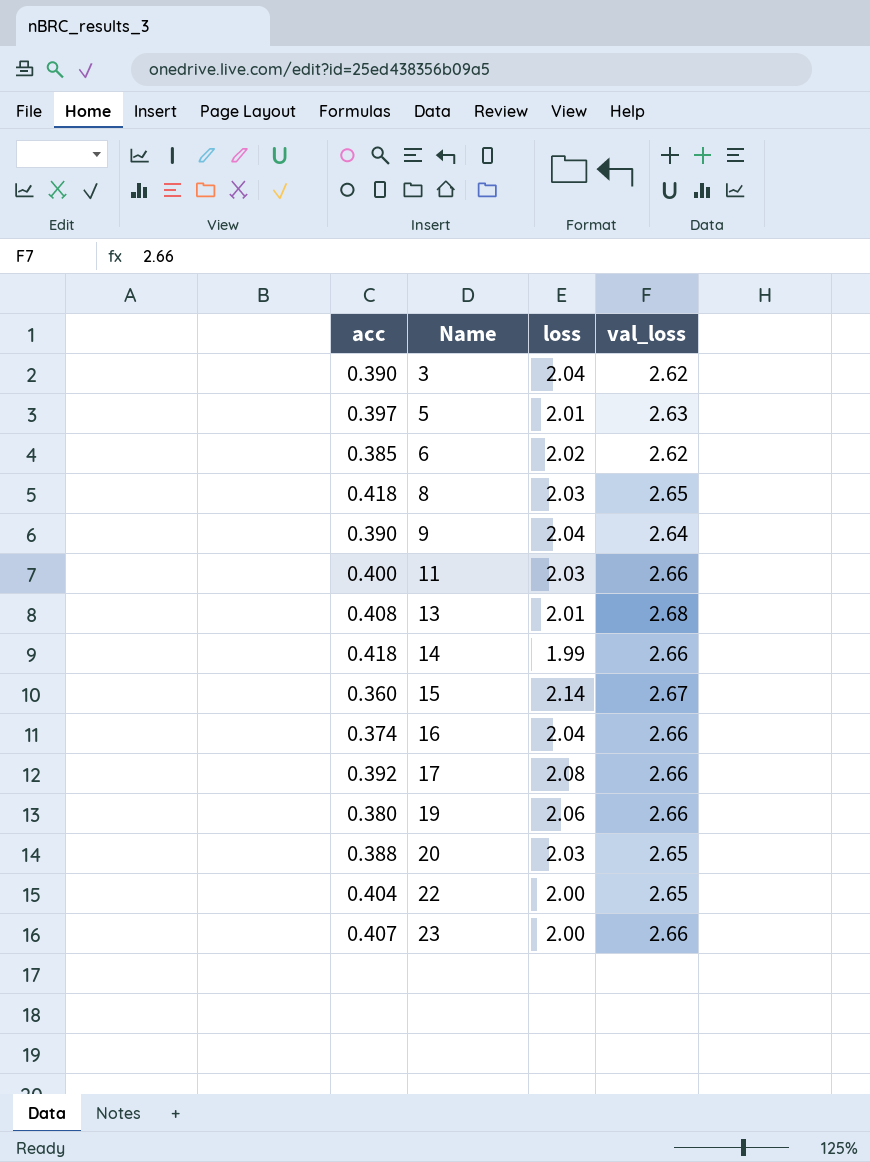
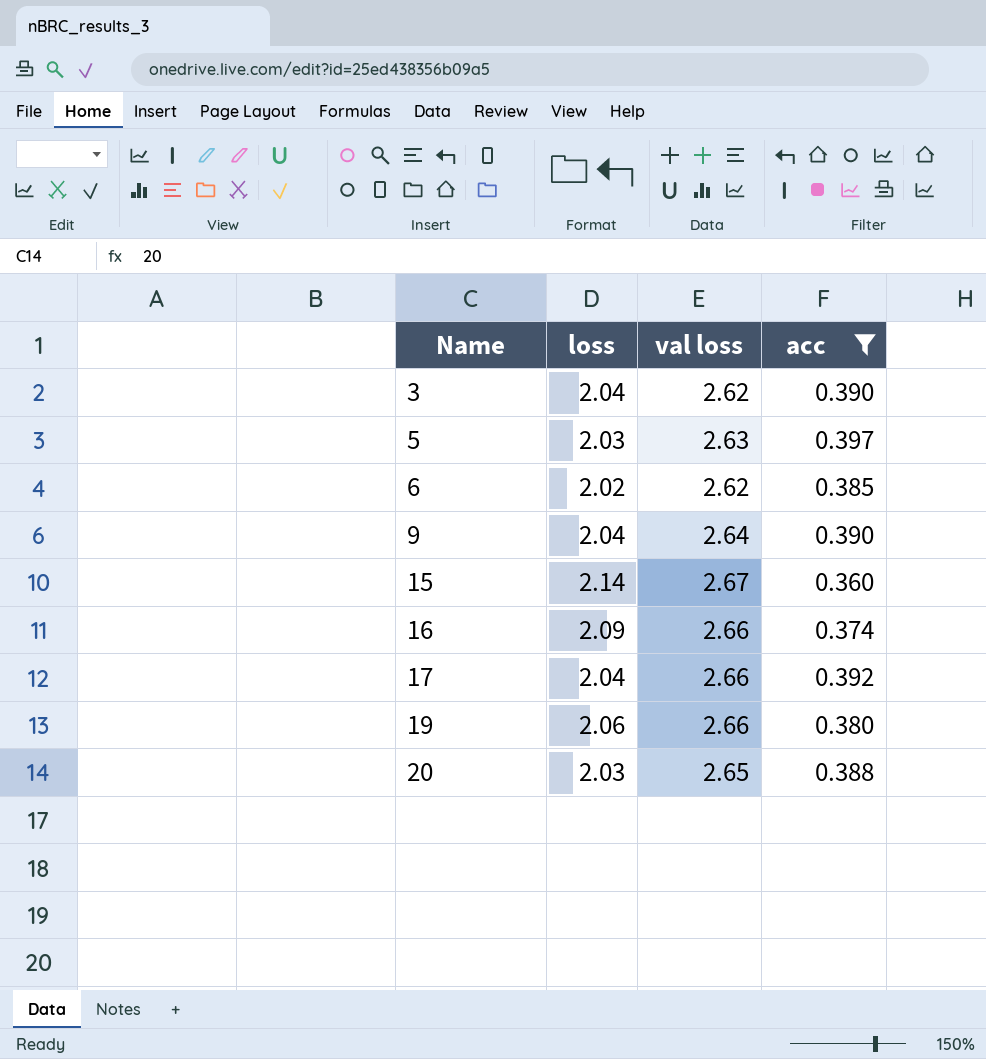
filter: none -> acc <= 0.397
column name: val_loss -> val loss
column acc | position: 1 -> 4
5 | loss: 2.01 -> 2.03
16 | loss: 2.04 -> 2.09
17 | loss: 2.08 -> 2.04

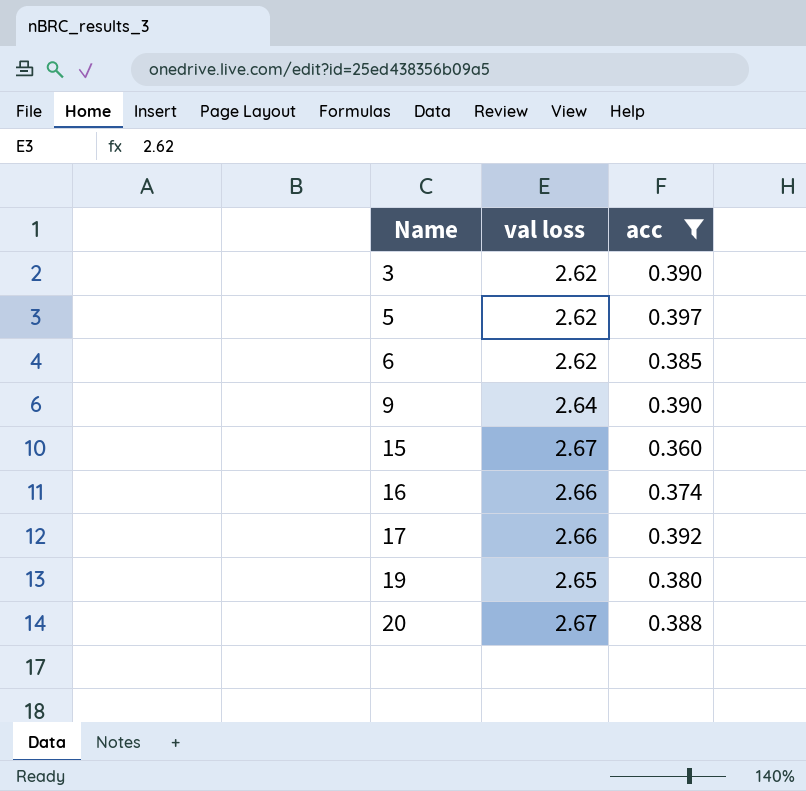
column loss | position: 2 -> none
5 | val loss: 2.63 -> 2.62
19 | val loss: 2.66 -> 2.65
20 | val loss: 2.65 -> 2.67

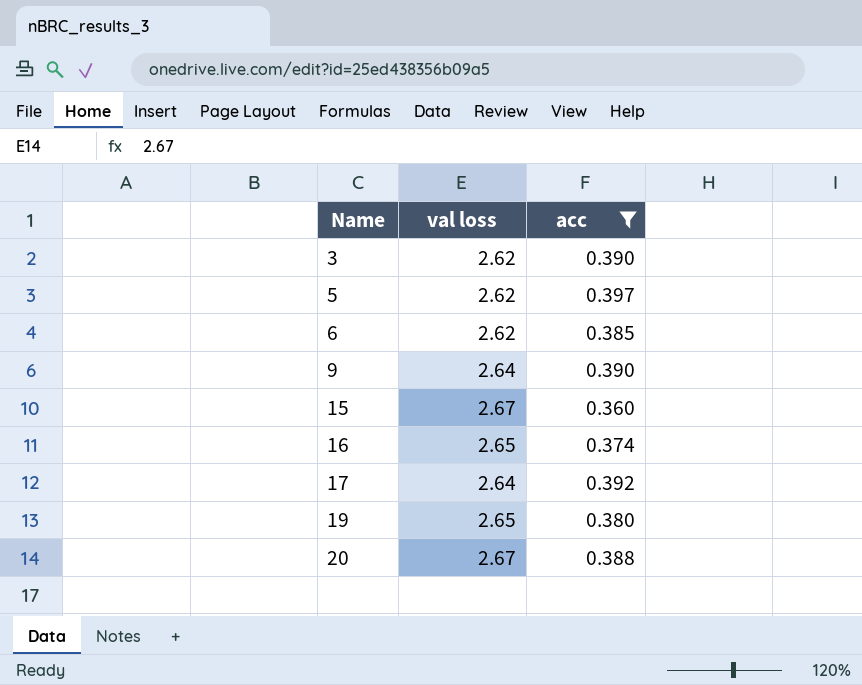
16 | val loss: 2.66 -> 2.65
17 | val loss: 2.66 -> 2.64

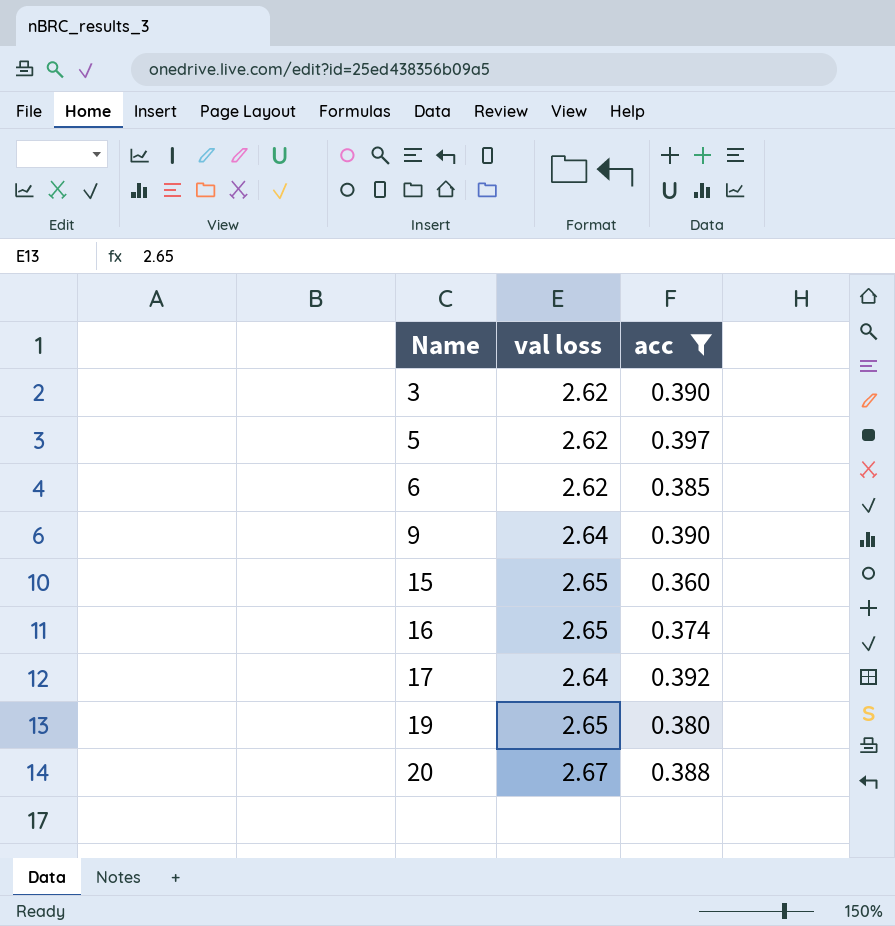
15 | val loss: 2.67 -> 2.65

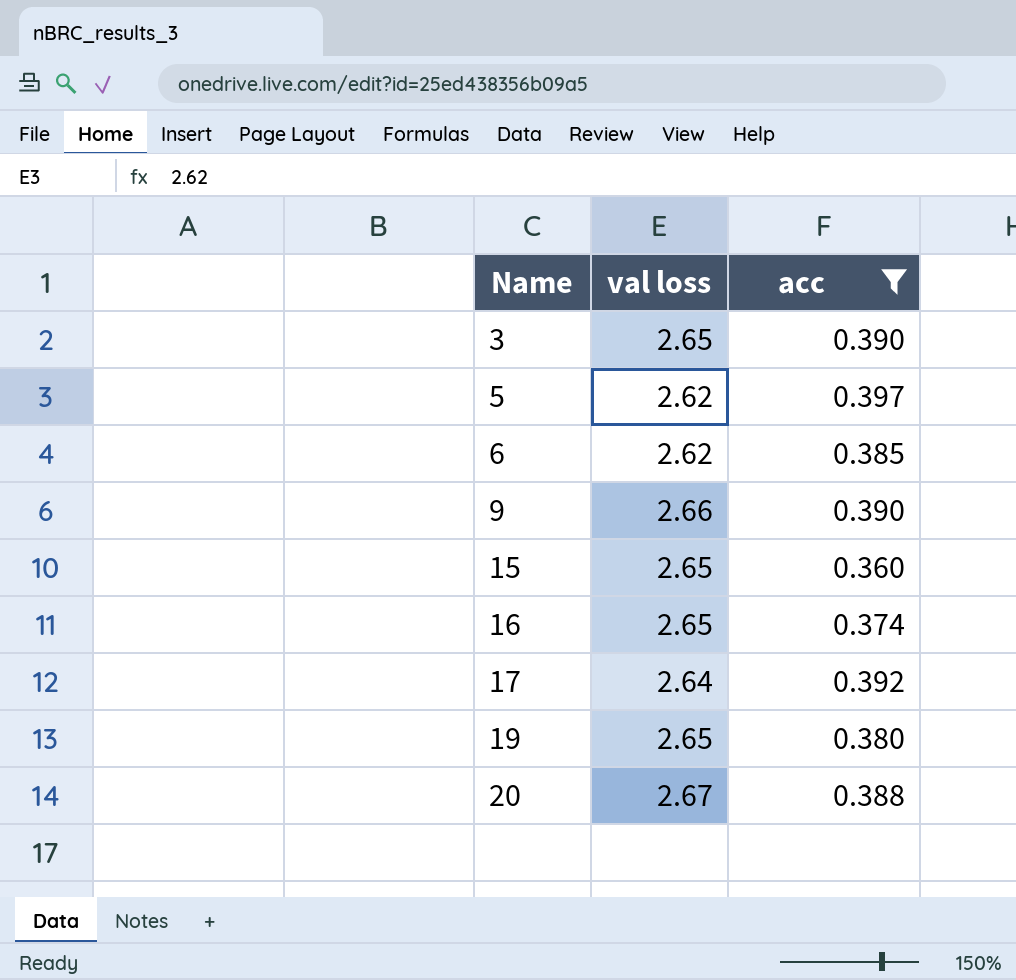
3 | val loss: 2.62 -> 2.65
9 | val loss: 2.64 -> 2.66

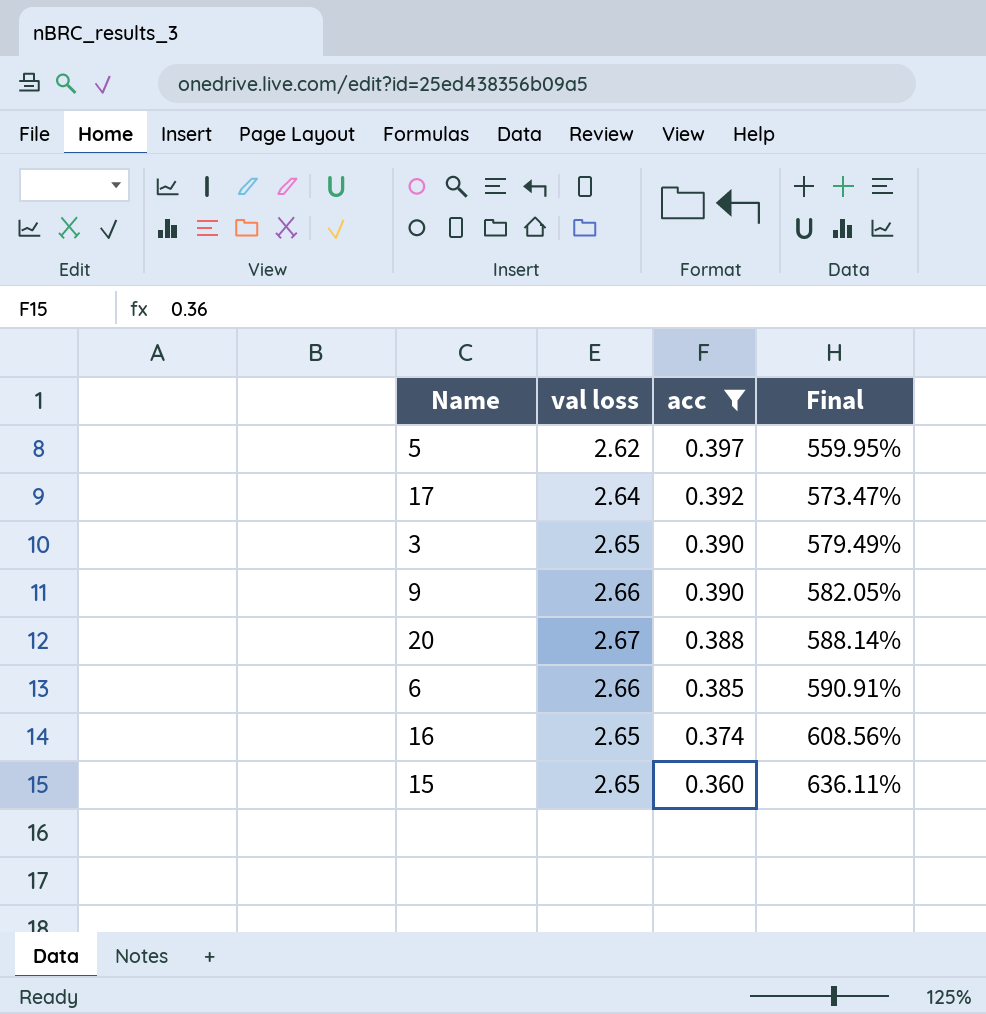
row order: Name ascending -> acc descending
column Final | formula: none -> ([val loss] - [acc]) / [acc]
row 19: 2.65 | 0.380 -> none
6 | val loss: 2.62 -> 2.66

